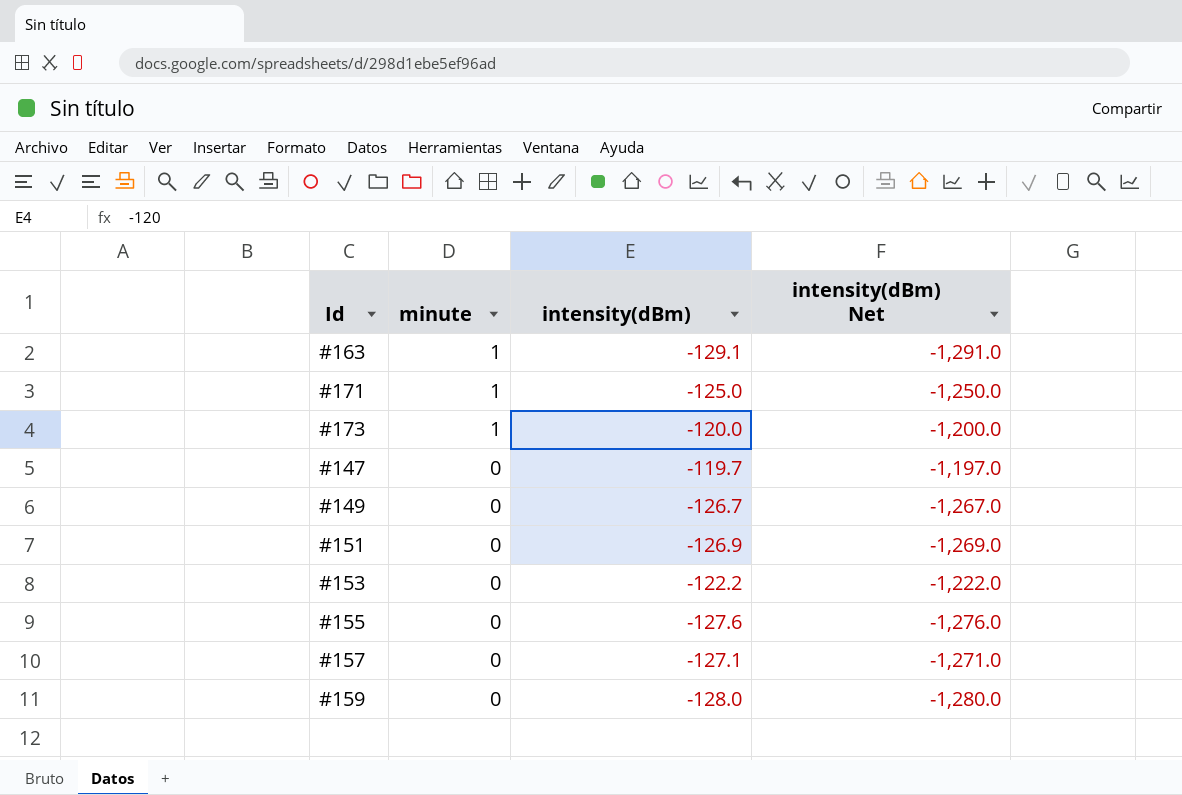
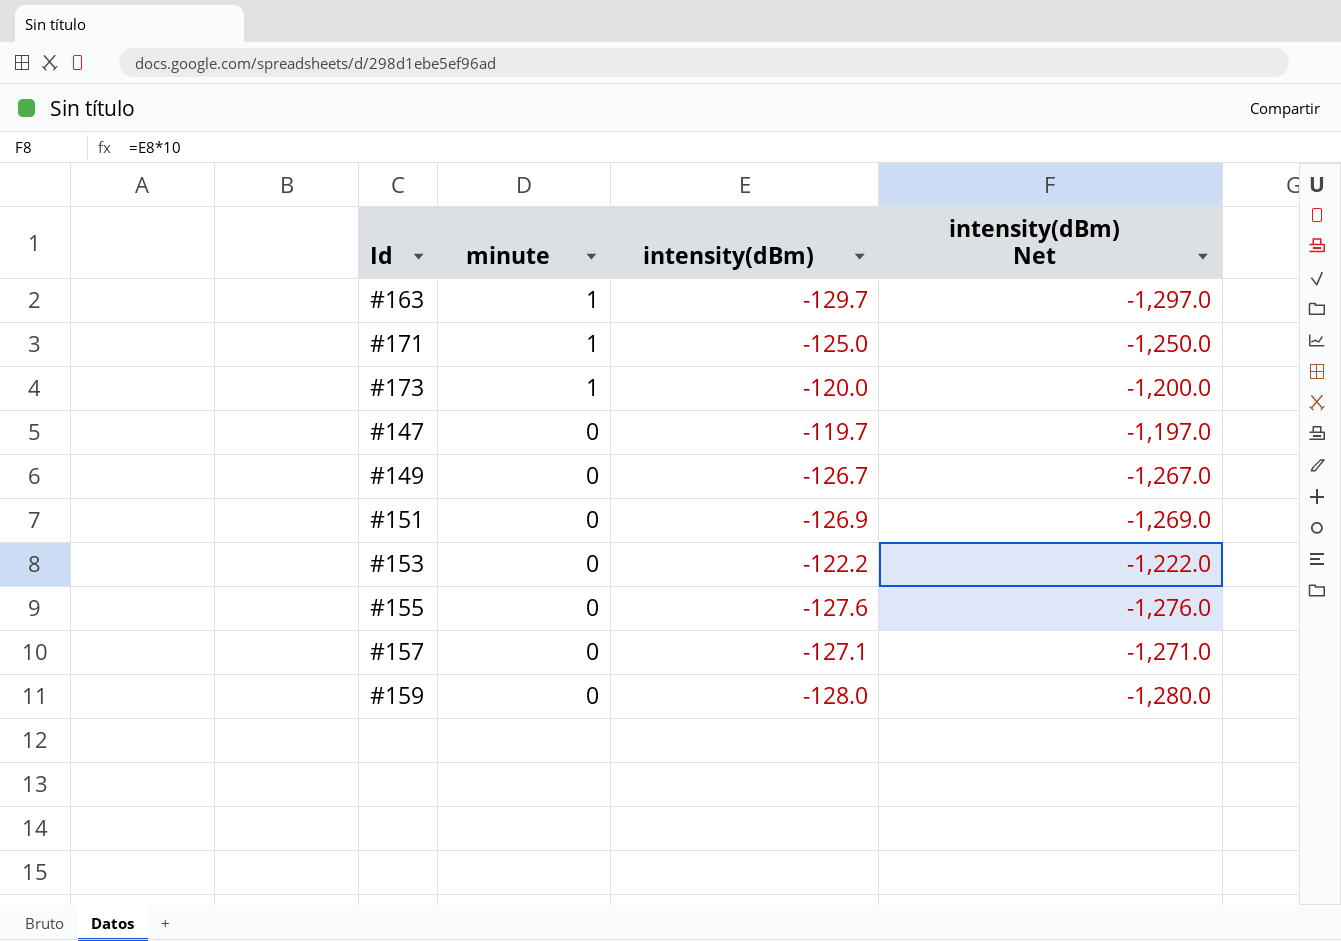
#163 | intensity(dBm): -129.1 -> -129.7
#163 | intensity(dBm) Net: -1,291.0 -> -1,297.0

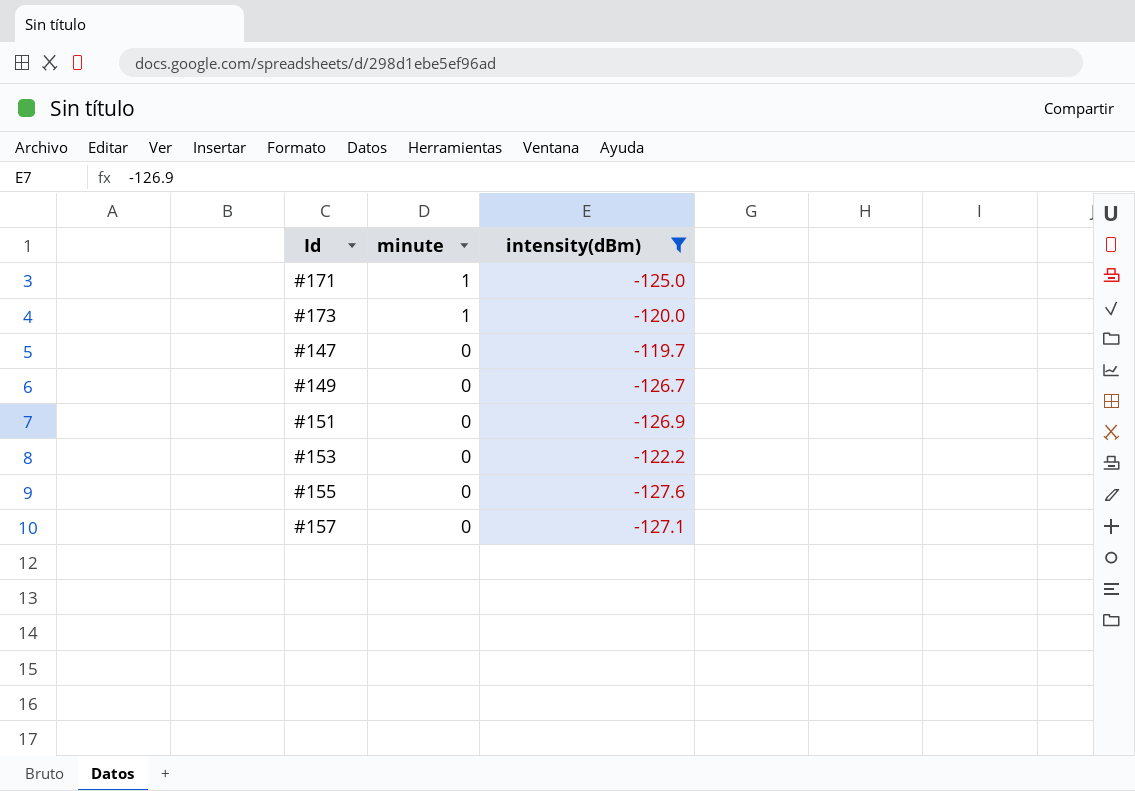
filter: none -> intensity(dBm) >= -127.6
column intensity(dBm) Net | formula: [intensity(dBm)] * 10 -> none

